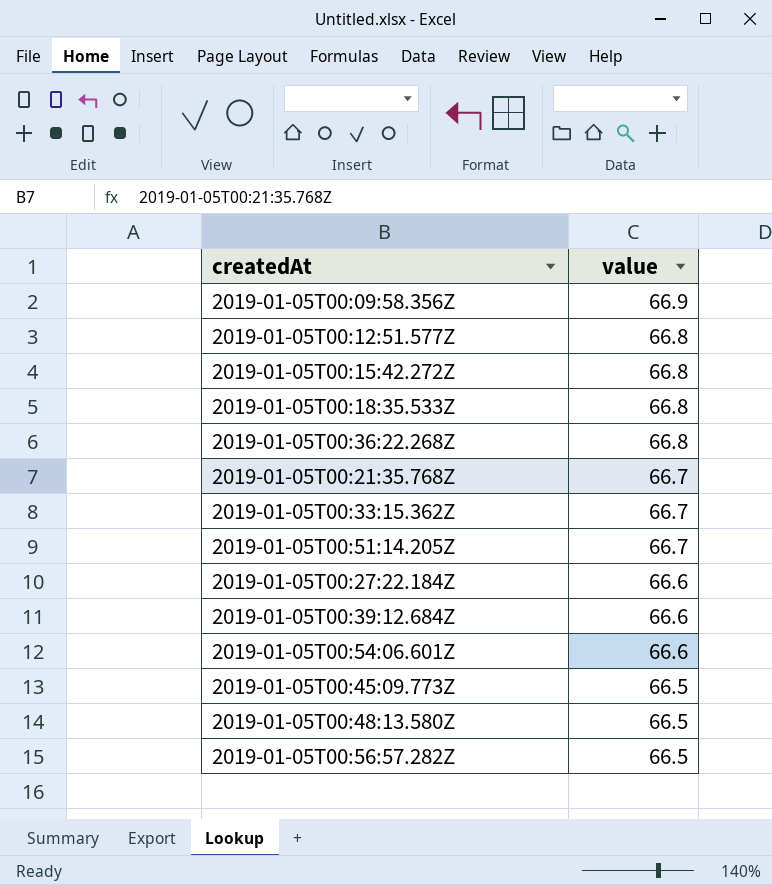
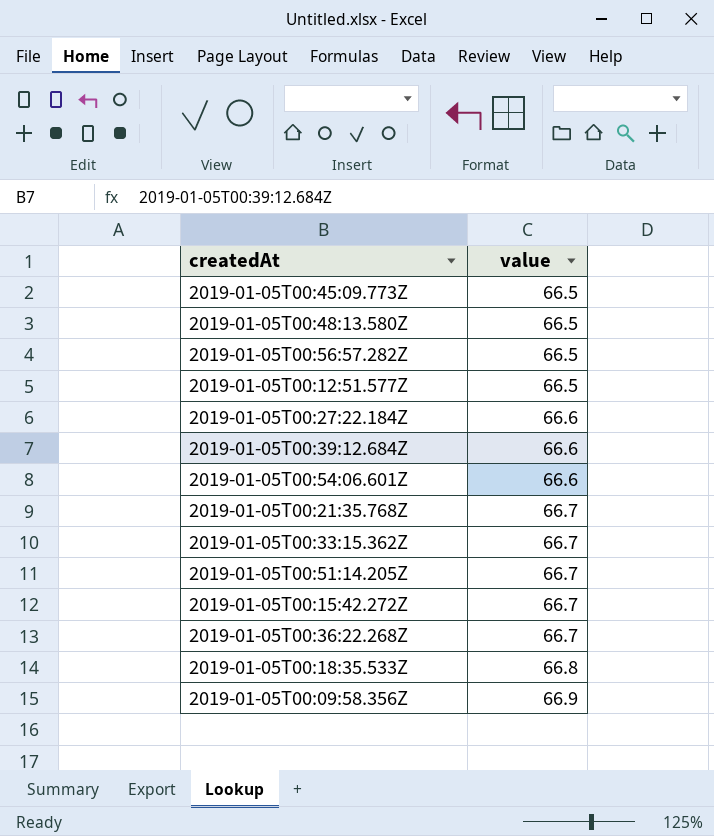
row order: value descending -> value ascending
2019-01-05T00:12:51.577Z | value: 66.8 -> 66.5
2019-01-05T00:15:42.272Z | value: 66.8 -> 66.7
2019-01-05T00:36:22.268Z | value: 66.8 -> 66.7

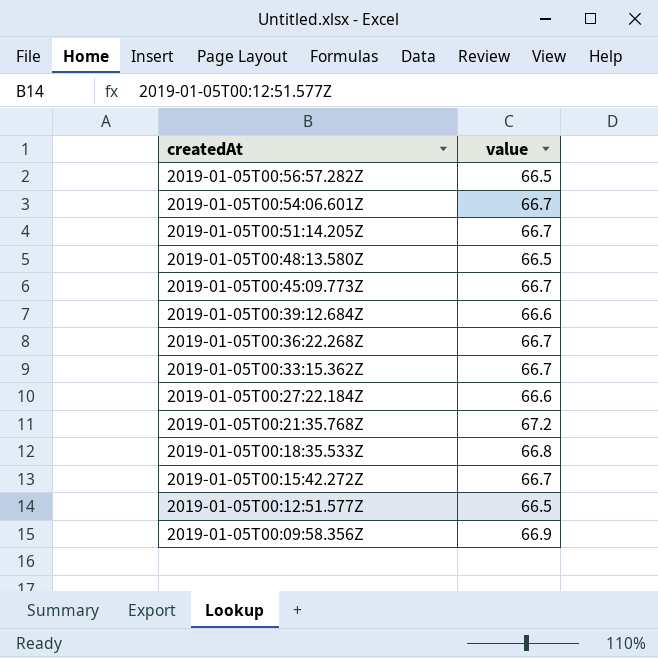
row order: value ascending -> createdAt descending
2019-01-05T00:54:06.601Z | value: 66.6 -> 66.7
2019-01-05T00:45:09.773Z | value: 66.5 -> 66.7
2019-01-05T00:21:35.768Z | value: 66.7 -> 67.2

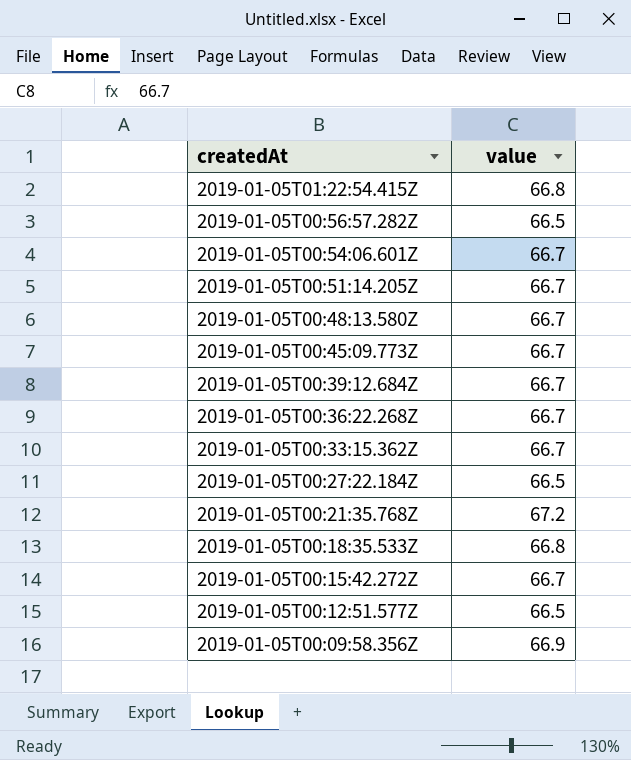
row 2019-01-05T01:22:54.415Z: none -> 66.8
2019-01-05T00:48:13.580Z | value: 66.5 -> 66.7
2019-01-05T00:39:12.684Z | value: 66.6 -> 66.7
2019-01-05T00:27:22.184Z | value: 66.6 -> 66.5

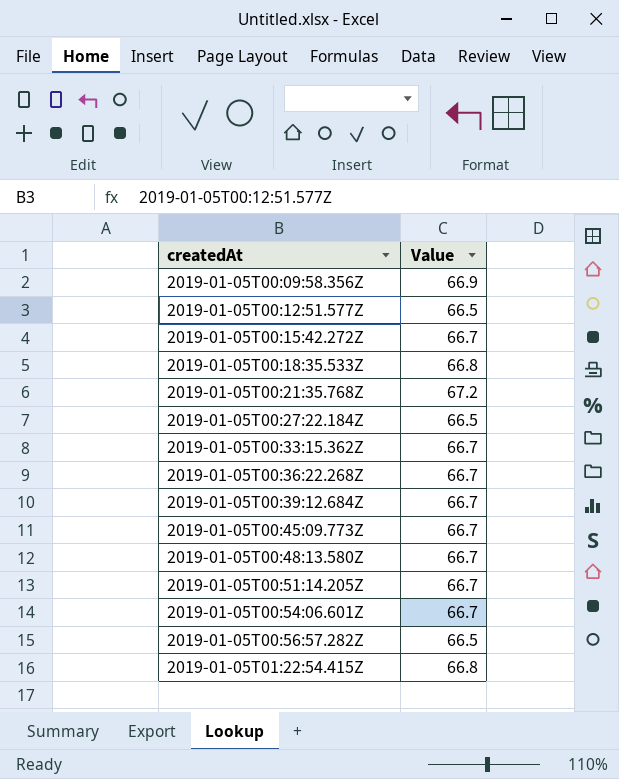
row order: createdAt descending -> createdAt ascending
column name: value -> Value

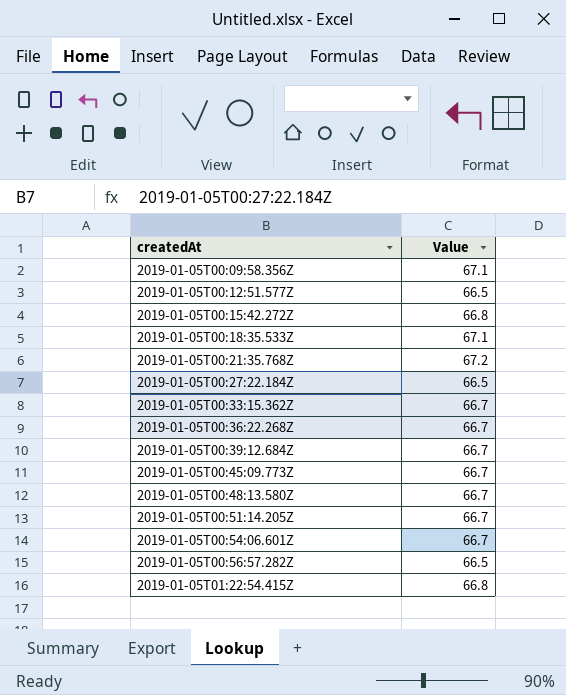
2019-01-05T00:09:58.356Z | Value: 66.9 -> 67.1
2019-01-05T00:15:42.272Z | Value: 66.7 -> 66.8
2019-01-05T00:18:35.533Z | Value: 66.8 -> 67.1

